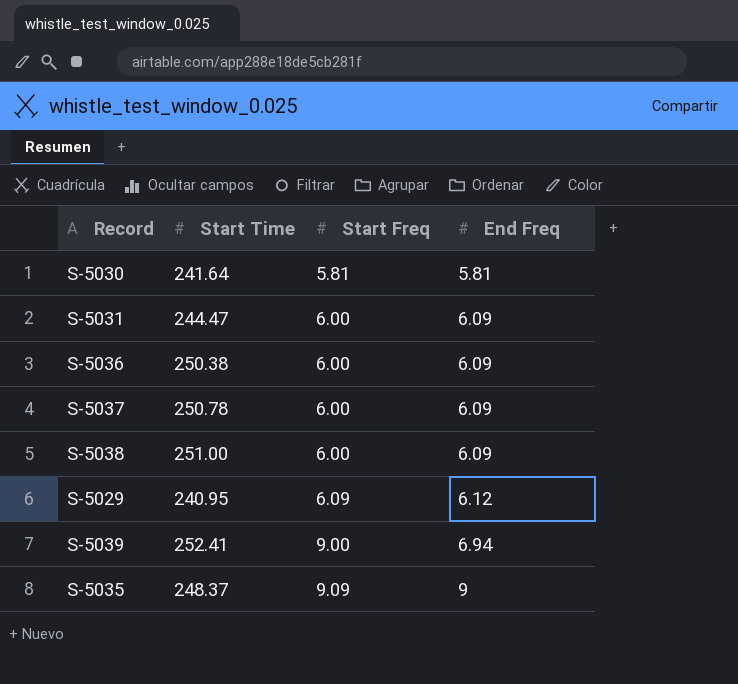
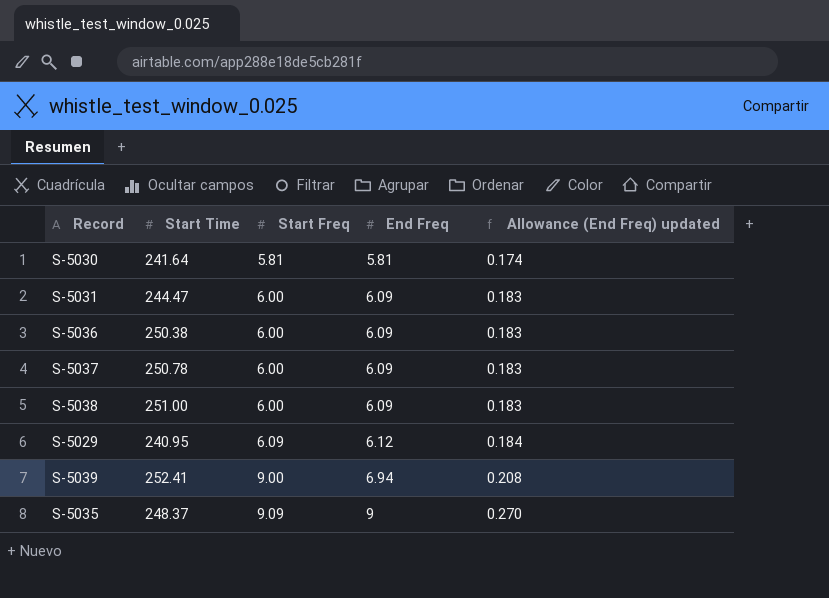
column Allowance (End Freq) updated | formula: none -> [End Freq] * 0.03

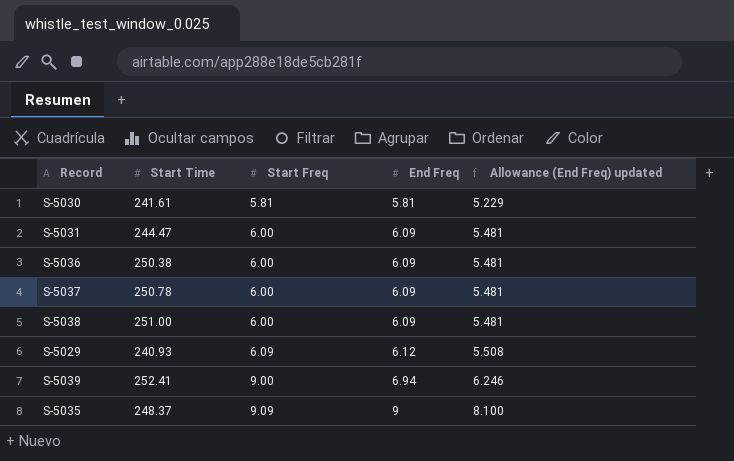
column Allowance (End Freq) updated | formula: [End Freq] * 0.03 -> [End Freq] * 0.9
S-5030 | Start Time: 241.64 -> 241.61
S-5029 | Start Time: 240.95 -> 240.93

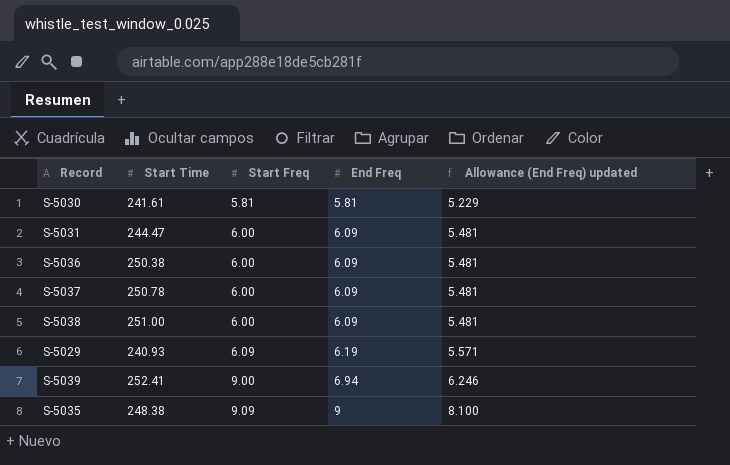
S-5029 | End Freq: 6.12 -> 6.19
S-5029 | Allowance (End Freq) updated: 5.508 -> 5.571
S-5035 | Start Time: 248.37 -> 248.38

